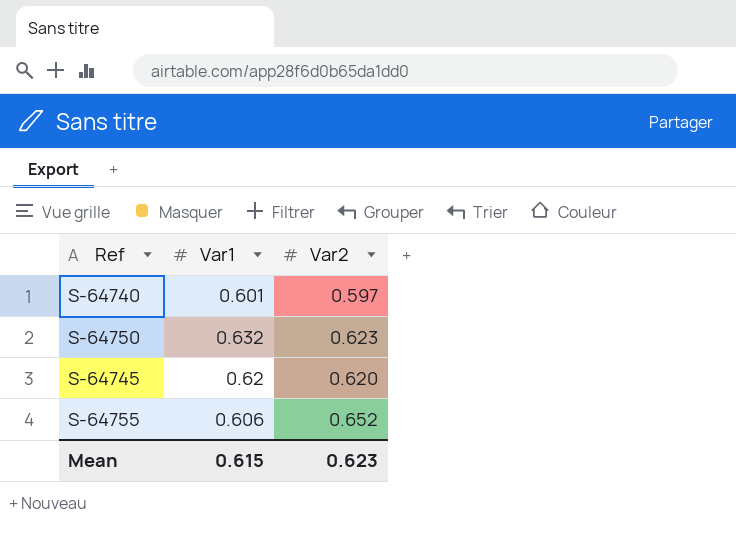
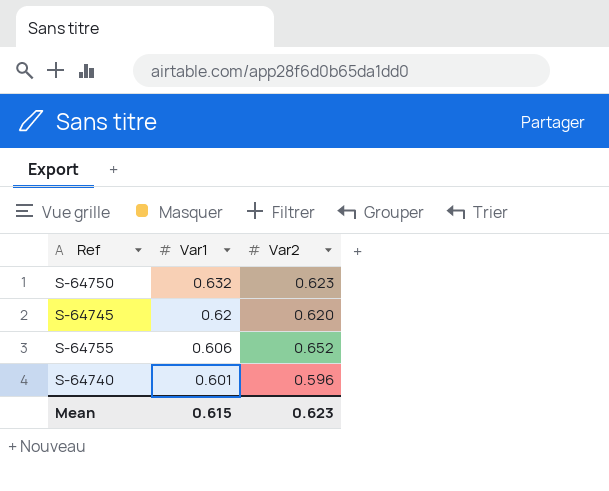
row order: none -> Var1 descending
S-64740 | Var2: 0.597 -> 0.596

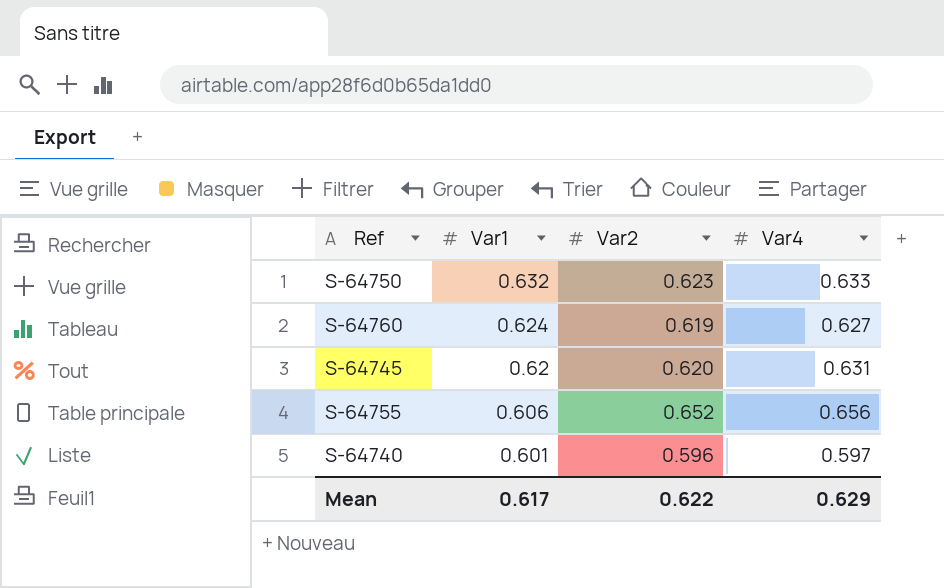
column Var4 | position: none -> 4
row S-64760: none -> 0.624 | 0.619 | 0.627
Mean | Var1: 0.615 -> 0.617
Mean | Var2: 0.623 -> 0.622

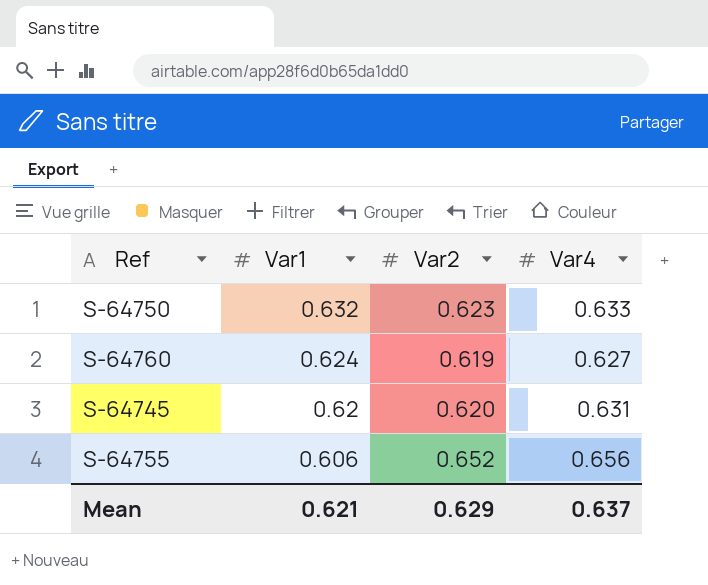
row S-64740: 0.601 | 0.596 | 0.597 -> none
Mean | Var1: 0.617 -> 0.621
Mean | Var2: 0.622 -> 0.629
Mean | Var4: 0.629 -> 0.637

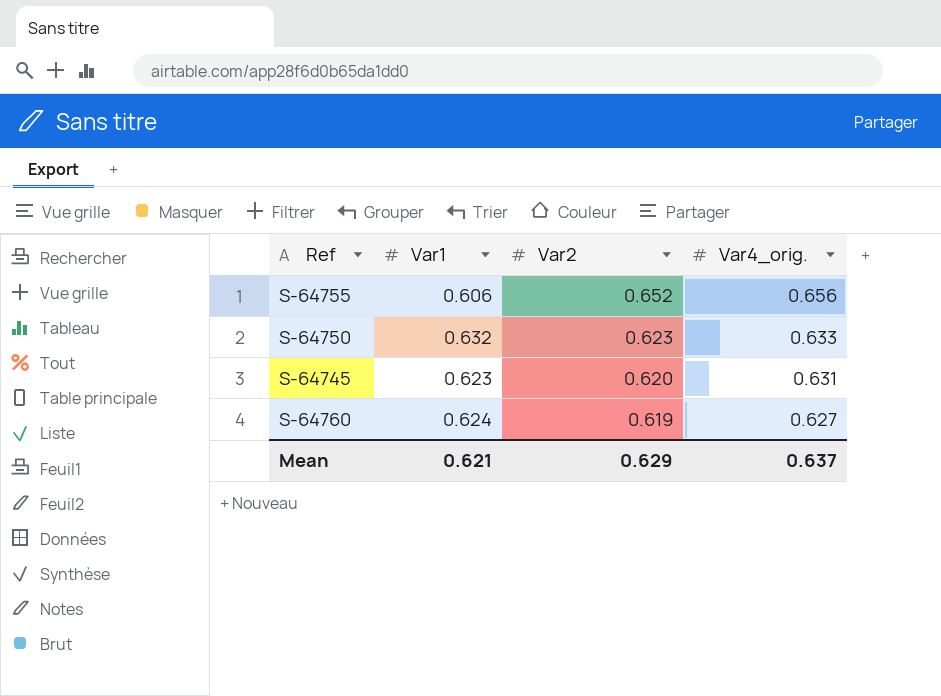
row order: Var1 descending -> Var2 descending
column name: Var4 -> Var4_orig.
S-64745 | Var1: 0.62 -> 0.623

